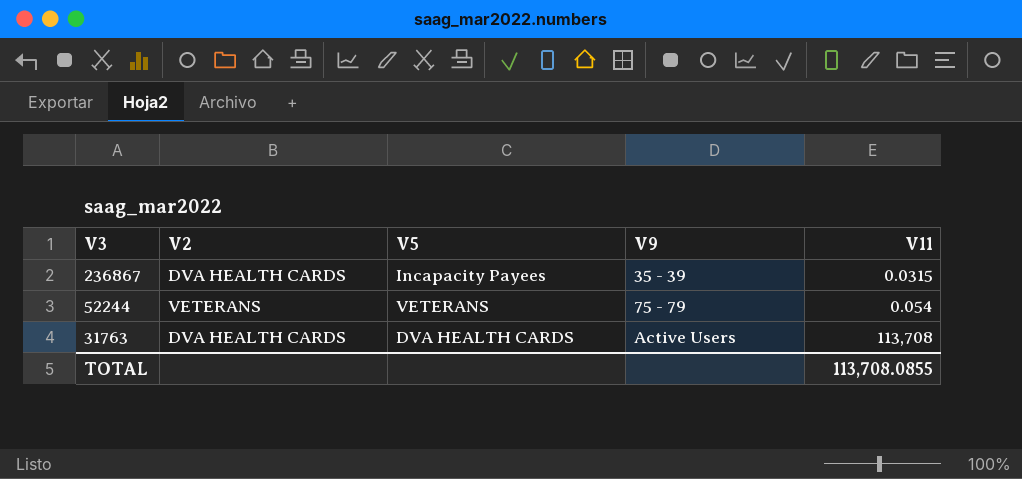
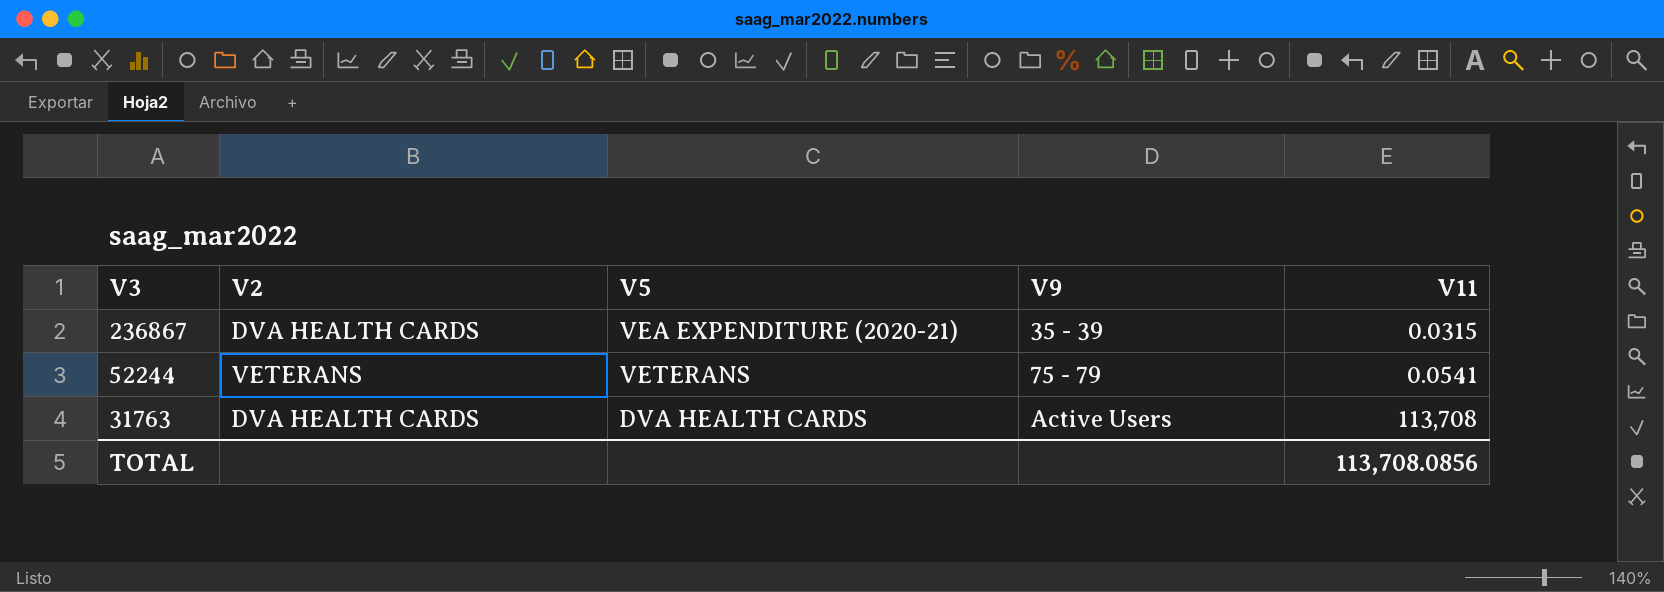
236867 | V5: Incapacity Payees -> VEA EXPENDITURE (2020-21)
52244 | V11: 0.054 -> 0.0541
TOTAL | V11: 113,708.0855 -> 113,708.0856

